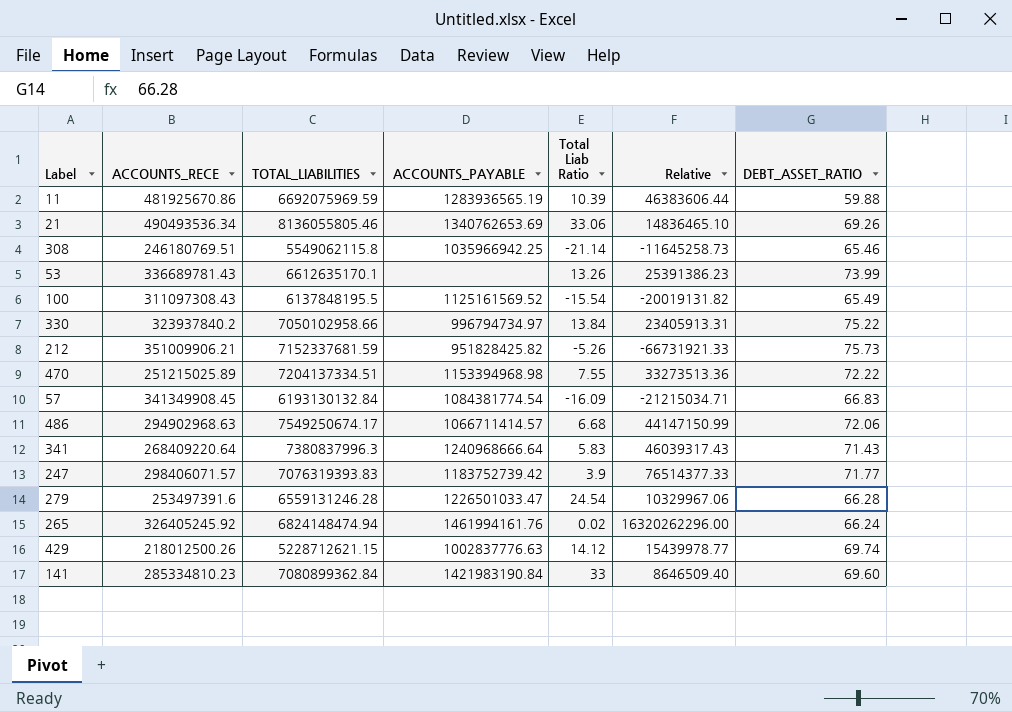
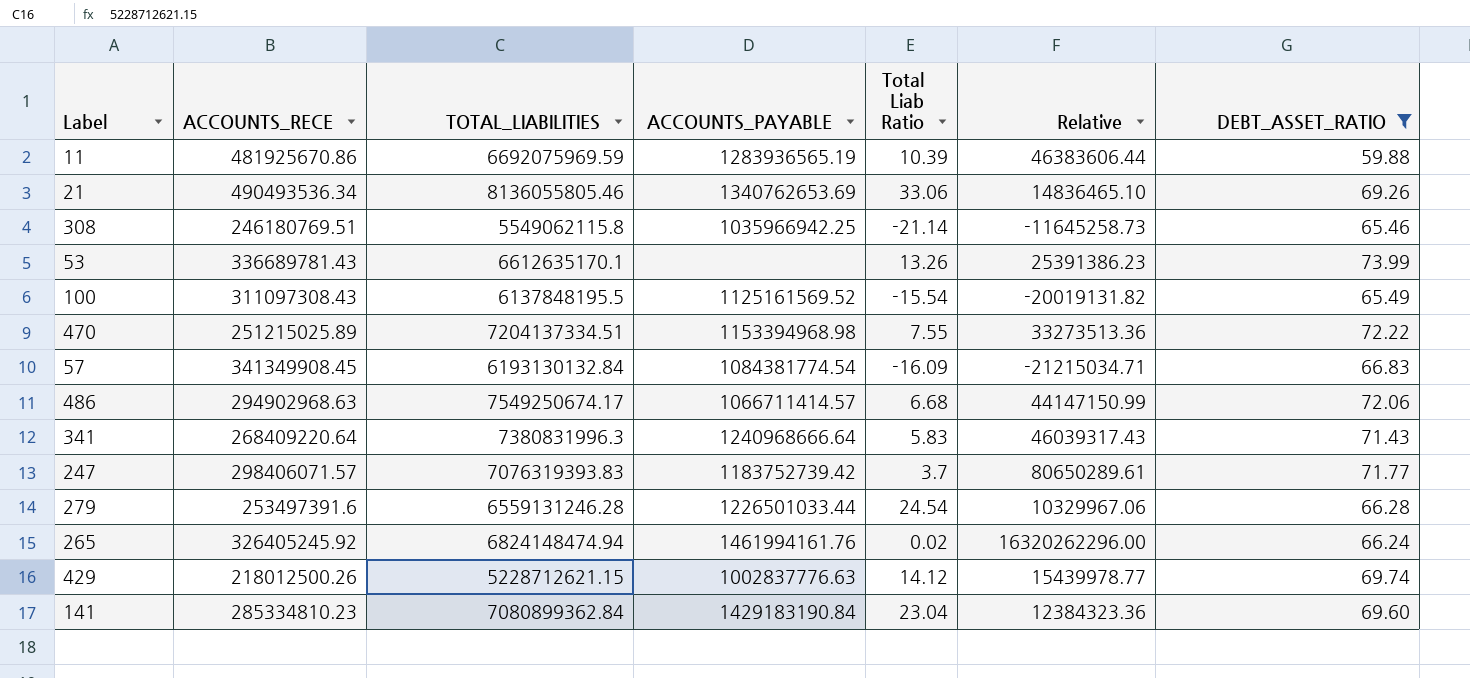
filter: none -> DEBT_ASSET_RATIO <= 73.99
341 | TOTAL_LIABILITIES: 7380837996.3 -> 7380831996.3
247 | Total Liab Ratio: 3.9 -> 3.7
247 | Relative: 76514377.33 -> 80650289.61
279 | ACCOUNTS_PAYABLE: 1226501033.47 -> 1226501033.44
141 | ACCOUNTS_PAYABLE: 1421983190.84 -> 1429183190.84
141 | Total Liab Ratio: 33 -> 23.04
141 | Relative: 8646509.40 -> 12384323.36

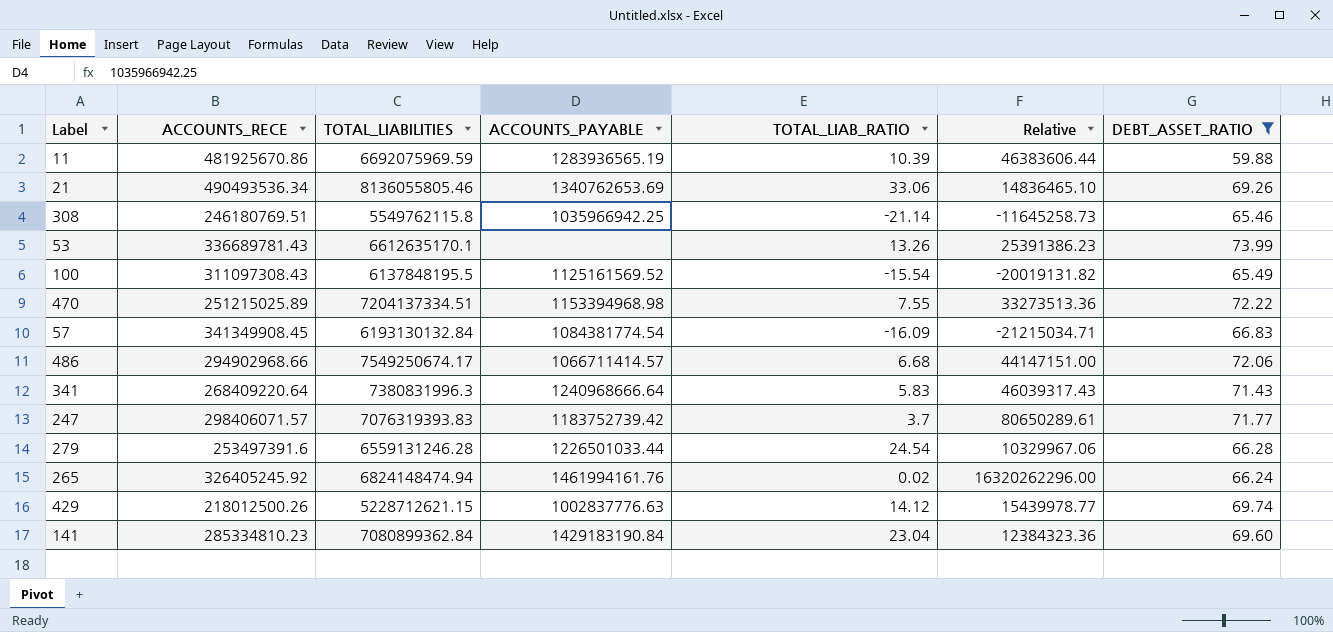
column name: Total Liab Ratio -> TOTAL_LIAB_RATIO
308 | TOTAL_LIABILITIES: 5549062115.8 -> 5549762115.8
486 | ACCOUNTS_RECE: 294902968.63 -> 294902968.66
486 | Relative: 44147150.99 -> 44147151.00

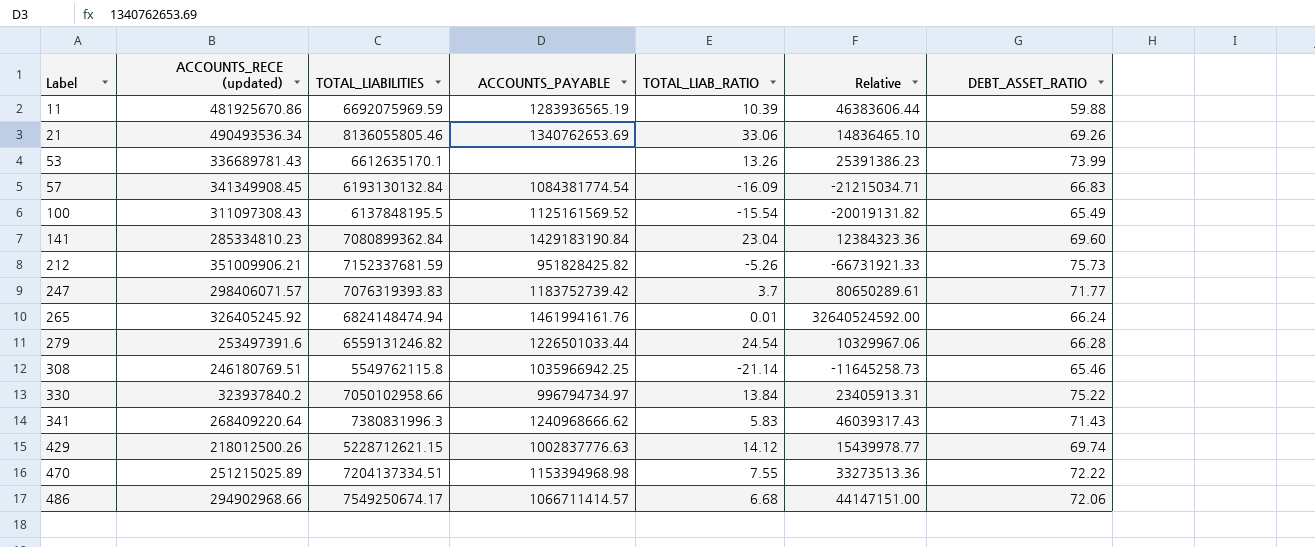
filter: DEBT_ASSET_RATIO <= 73.99 -> none
row order: none -> Label ascending
column name: ACCOUNTS_RECE -> ACCOUNTS_RECE (updated)
265 | TOTAL_LIAB_RATIO: 0.02 -> 0.01
265 | Relative: 16320262296.00 -> 32640524592.00
279 | TOTAL_LIABILITIES: 6559131246.28 -> 6559131246.82
341 | ACCOUNTS_PAYABLE: 1240968666.64 -> 1240968666.62

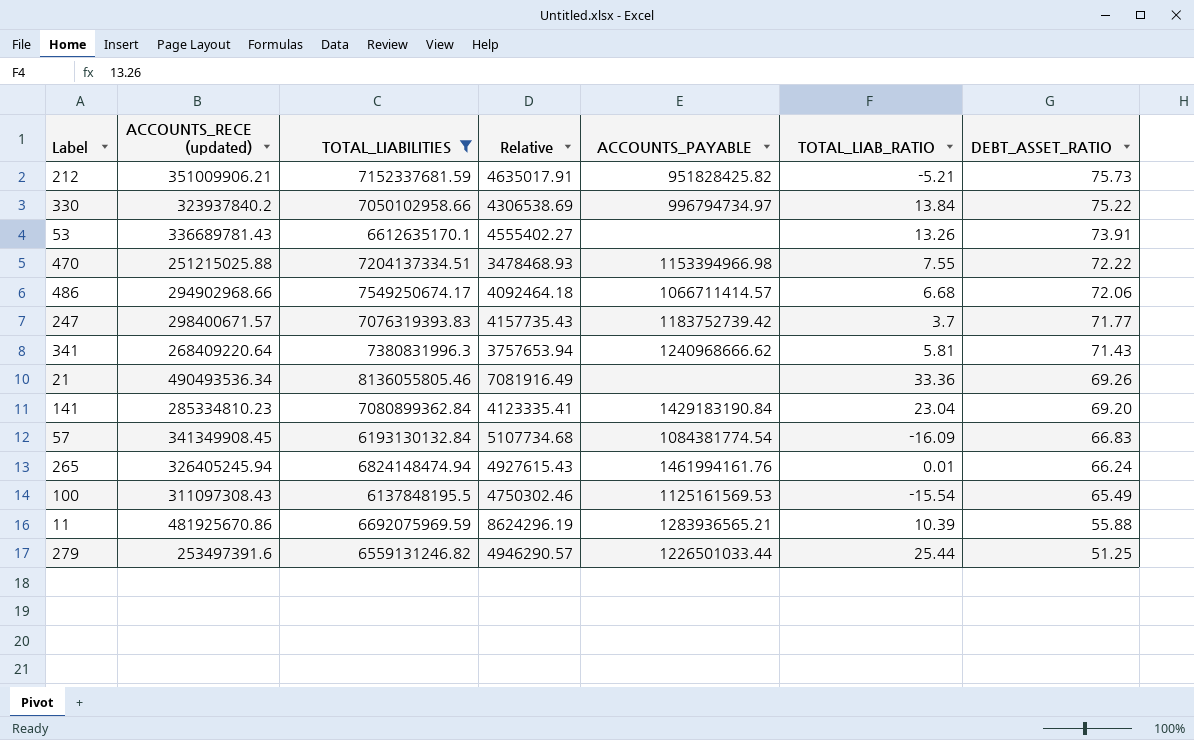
filter: none -> TOTAL_LIABILITIES >= 6137848195.5
row order: Label ascending -> DEBT_ASSET_RATIO descending
column Relative | formula: [ACCOUNTS_RECE (updated)] / [TOTAL_LIAB_RATIO] -> [ACCOUNTS_RECE (updated)] / [DEBT_ASSET_RATIO]
column Relative | position: 6 -> 4
212 | TOTAL_LIAB_RATIO: -5.26 -> -5.21
53 | DEBT_ASSET_RATIO: 73.99 -> 73.91
470 | ACCOUNTS_RECE (updated): 251215025.89 -> 251215025.88
470 | ACCOUNTS_PAYABLE: 1153394968.98 -> 1153394966.98
247 | ACCOUNTS_RECE (updated): 298406071.57 -> 298400671.57
341 | TOTAL_LIAB_RATIO: 5.83 -> 5.81
21 | ACCOUNTS_PAYABLE: 1340762653.69 -> none
21 | TOTAL_LIAB_RATIO: 33.06 -> 33.36
141 | DEBT_ASSET_RATIO: 69.60 -> 69.20
265 | ACCOUNTS_RECE (updated): 326405245.92 -> 326405245.94
100 | ACCOUNTS_PAYABLE: 1125161569.52 -> 1125161569.53
11 | ACCOUNTS_PAYABLE: 1283936565.19 -> 1283936565.21
11 | DEBT_ASSET_RATIO: 59.88 -> 55.88
279 | TOTAL_LIAB_RATIO: 24.54 -> 25.44
279 | DEBT_ASSET_RATIO: 66.28 -> 51.25

